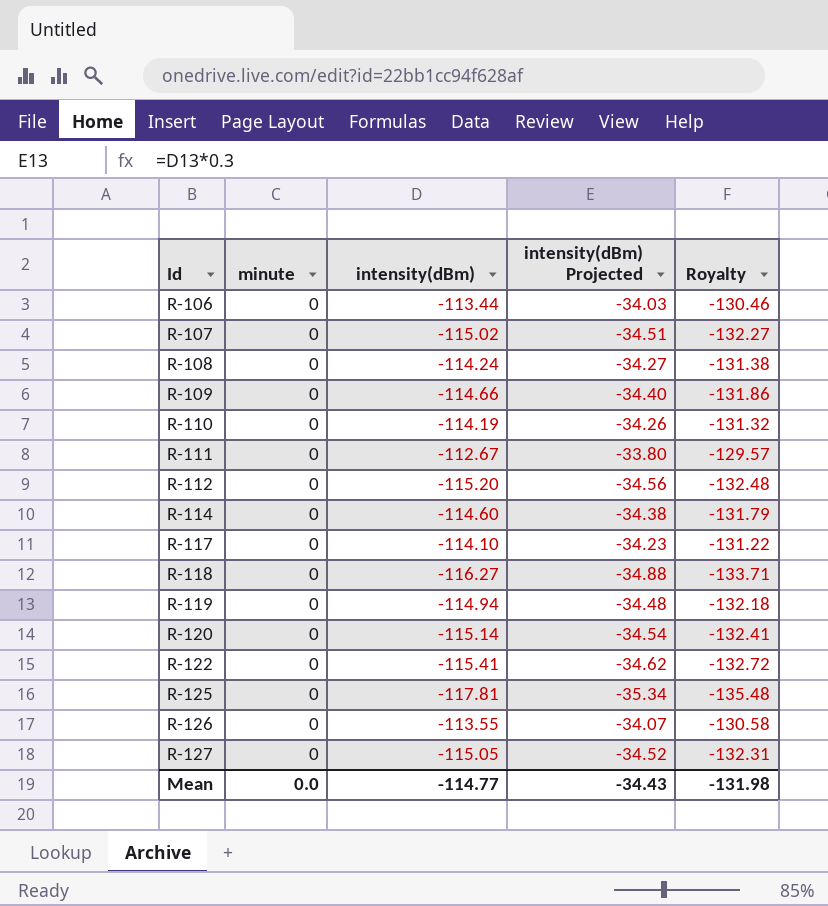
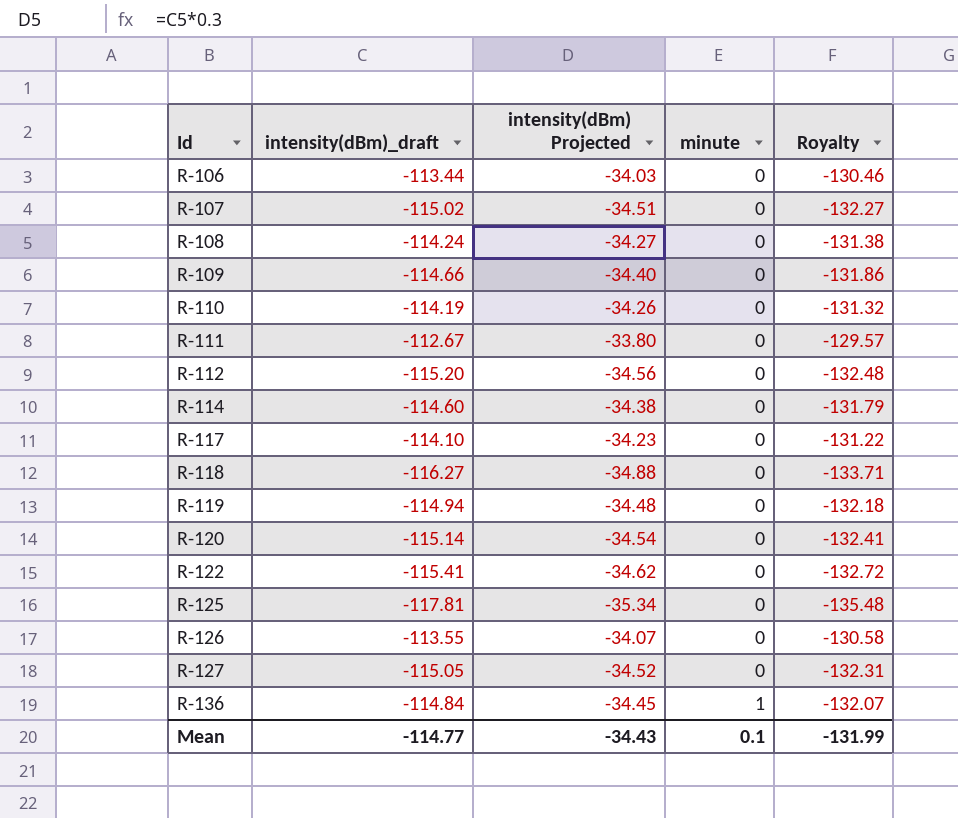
column name: intensity(dBm) -> intensity(dBm)_draft
column minute | position: 2 -> 4
row R-136: none -> -114.84 | -34.45 | 1 | -132.07
Mean | minute: 0.0 -> 0.1
Mean | Royalty: -131.98 -> -131.99

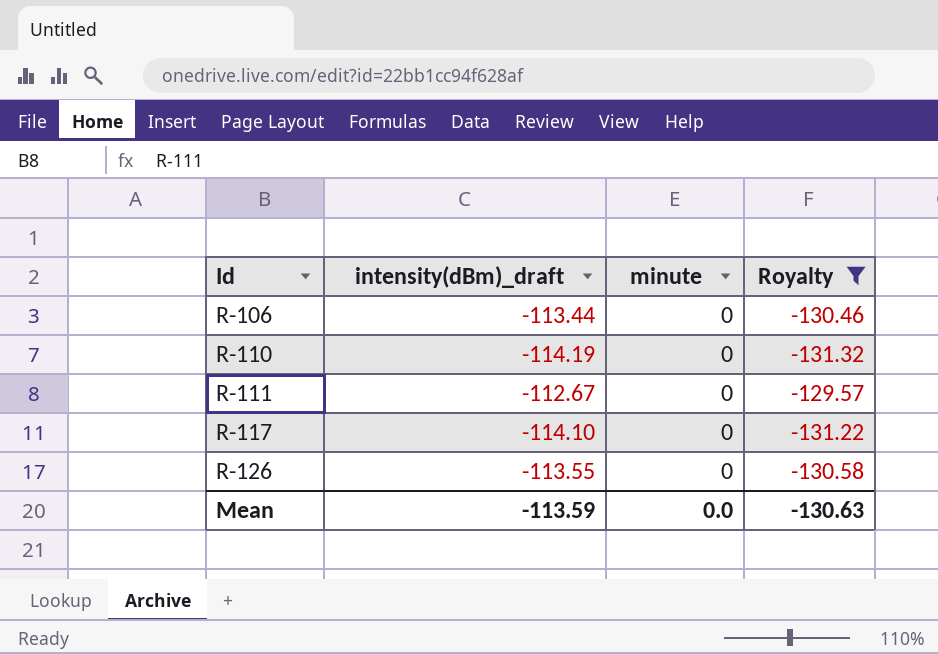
filter: none -> Royalty >= -131.32
column intensity(dBm) Projected | formula: [intensity(dBm)_draft] * 0.3 -> none
Mean | intensity(dBm)_draft: -114.77 -> -113.59
Mean | minute: 0.1 -> 0.0
Mean | Royalty: -131.99 -> -130.63

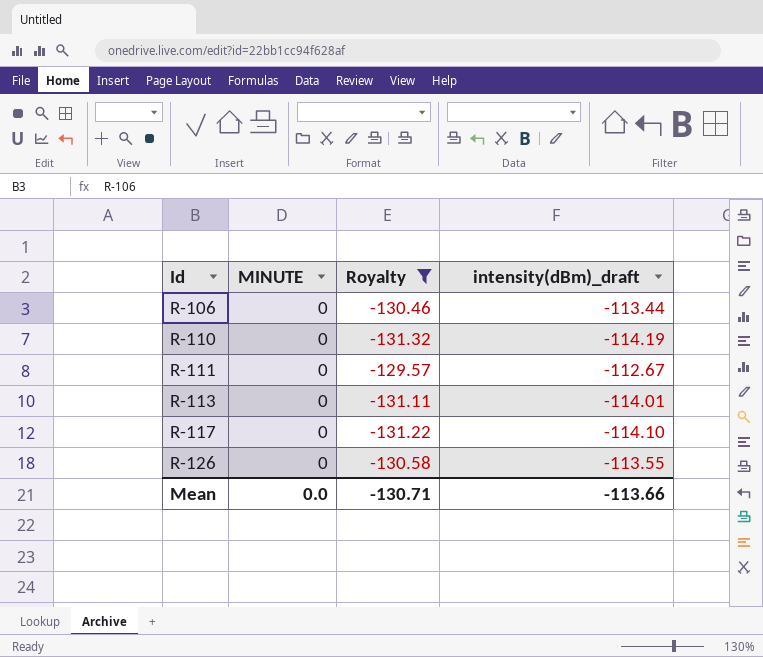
column name: minute -> MINUTE
column intensity(dBm)_draft | position: 2 -> 4
row R-113: none -> 0 | -131.11 | -114.01
Mean | Royalty: -130.63 -> -130.71
Mean | intensity(dBm)_draft: -113.59 -> -113.66

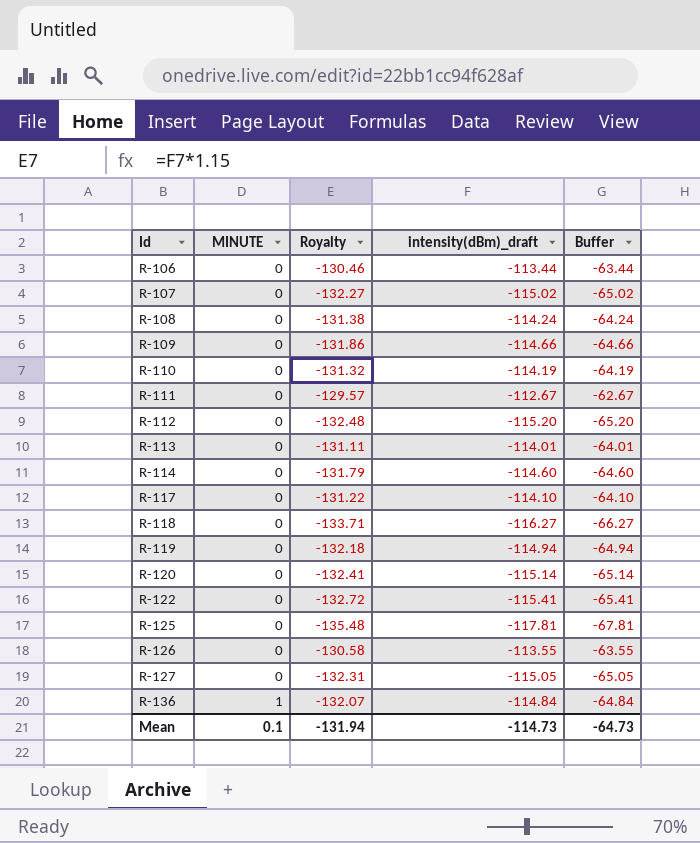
filter: Royalty >= -131.32 -> none
column Buffer | formula: none -> [intensity(dBm)_draft] + 50
Mean | MINUTE: 0.0 -> 0.1
Mean | Royalty: -130.71 -> -131.94
Mean | intensity(dBm)_draft: -113.66 -> -114.73

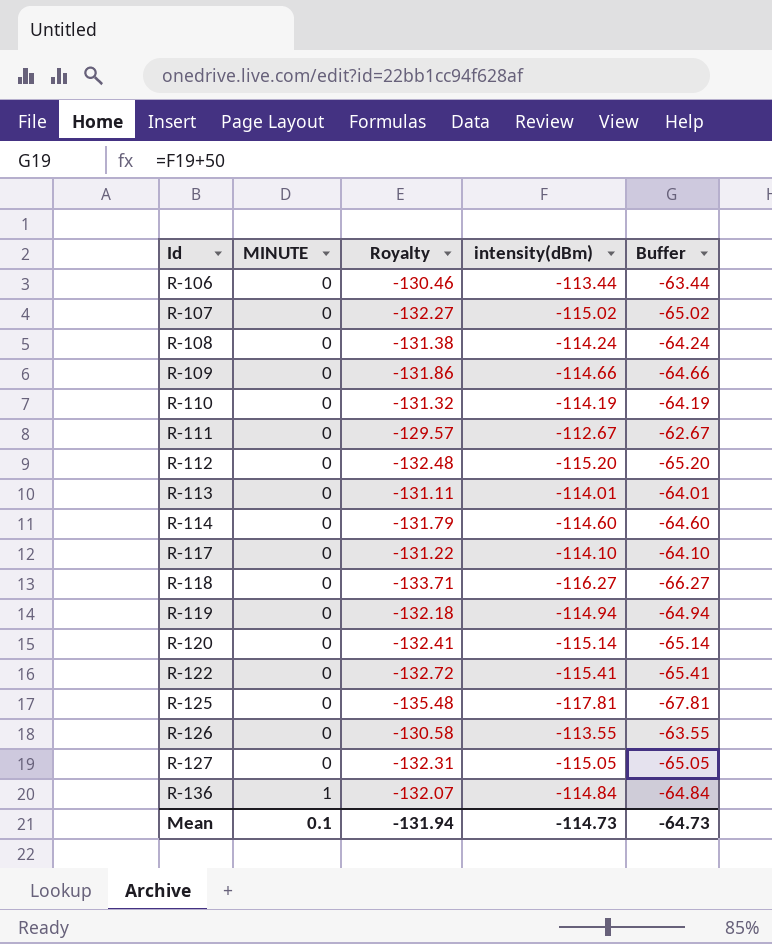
column name: intensity(dBm)_draft -> intensity(dBm)

